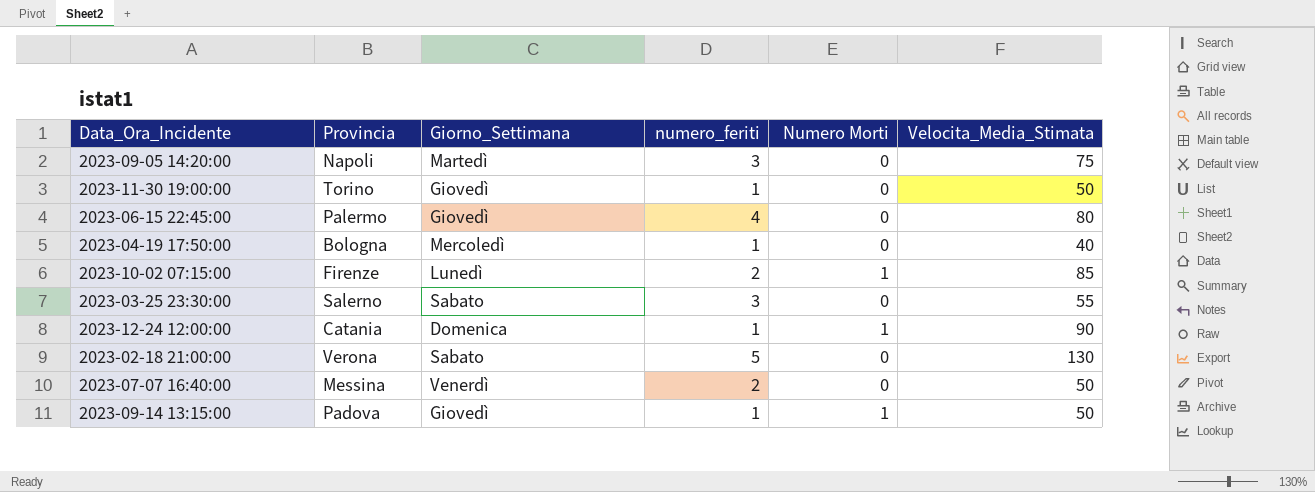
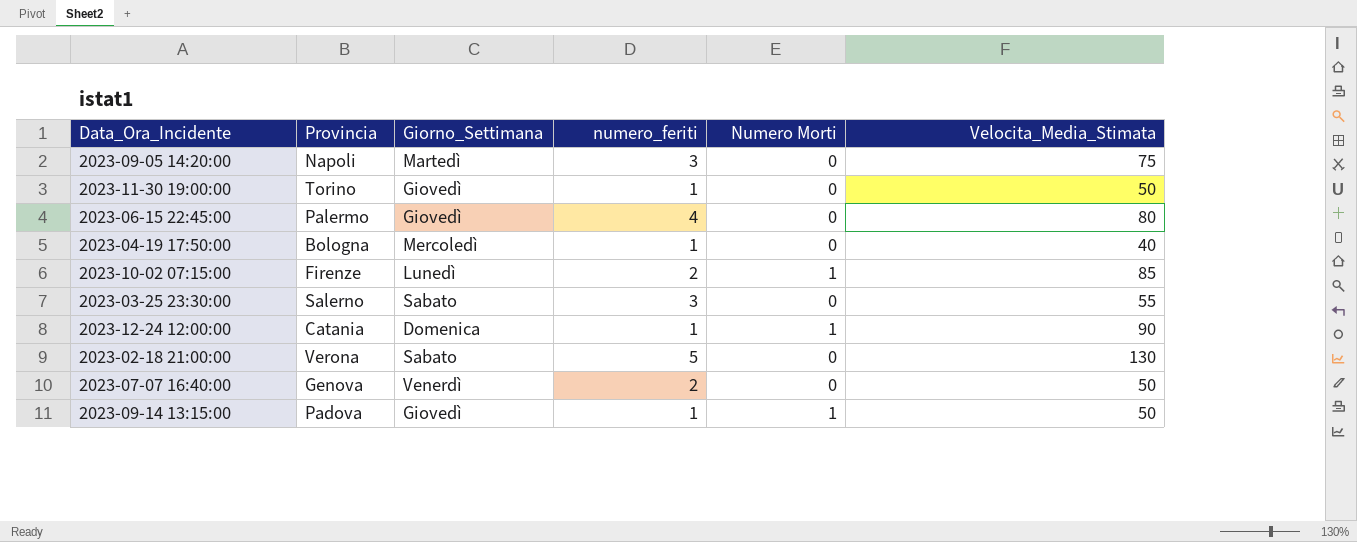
2023-07-07 16:40:00 | Provincia: Messina -> Genova

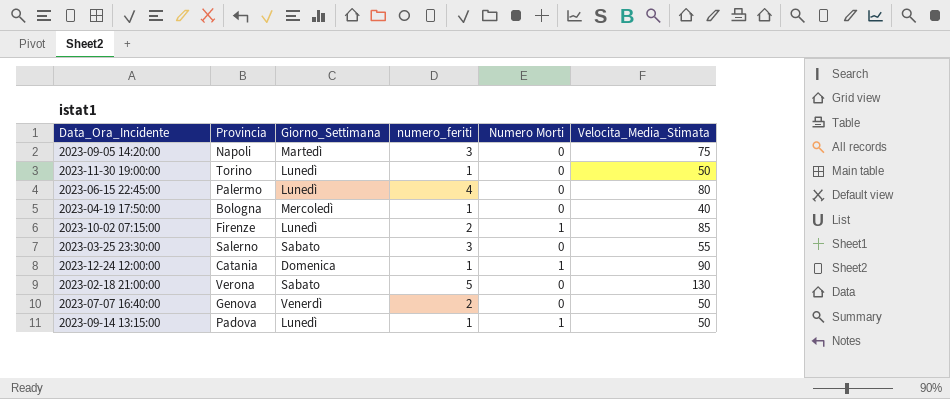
2023-11-30 19:00:00 | Giorno_Settimana: Giovedì -> Lunedì
2023-06-15 22:45:00 | Giorno_Settimana: Giovedì -> Lunedì
2023-09-14 13:15:00 | Giorno_Settimana: Giovedì -> Lunedì

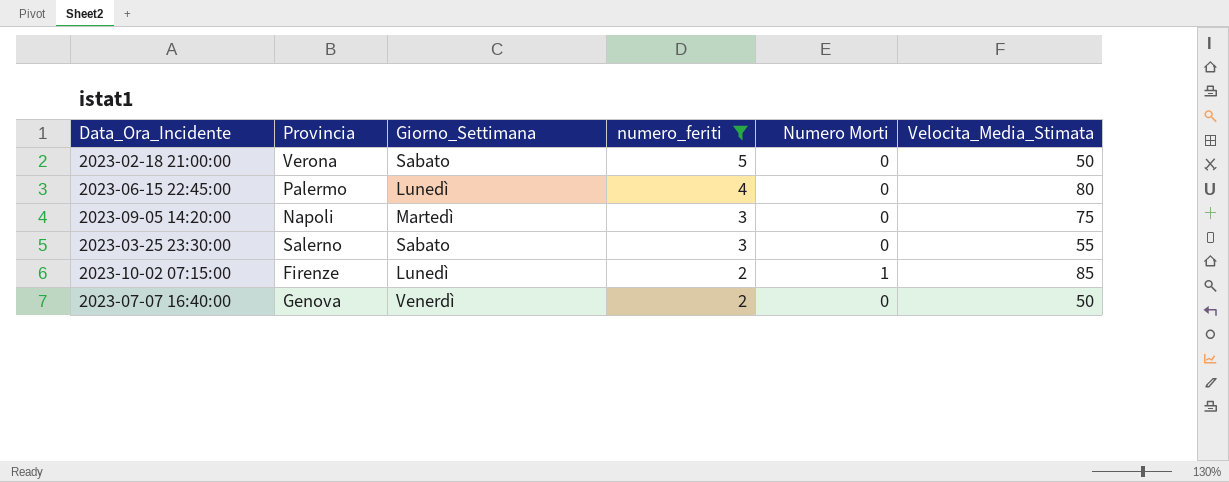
filter: none -> numero_feriti != 1
row order: none -> numero_feriti descending
2023-02-18 21:00:00 | Velocita_Media_Stimata: 130 -> 50

